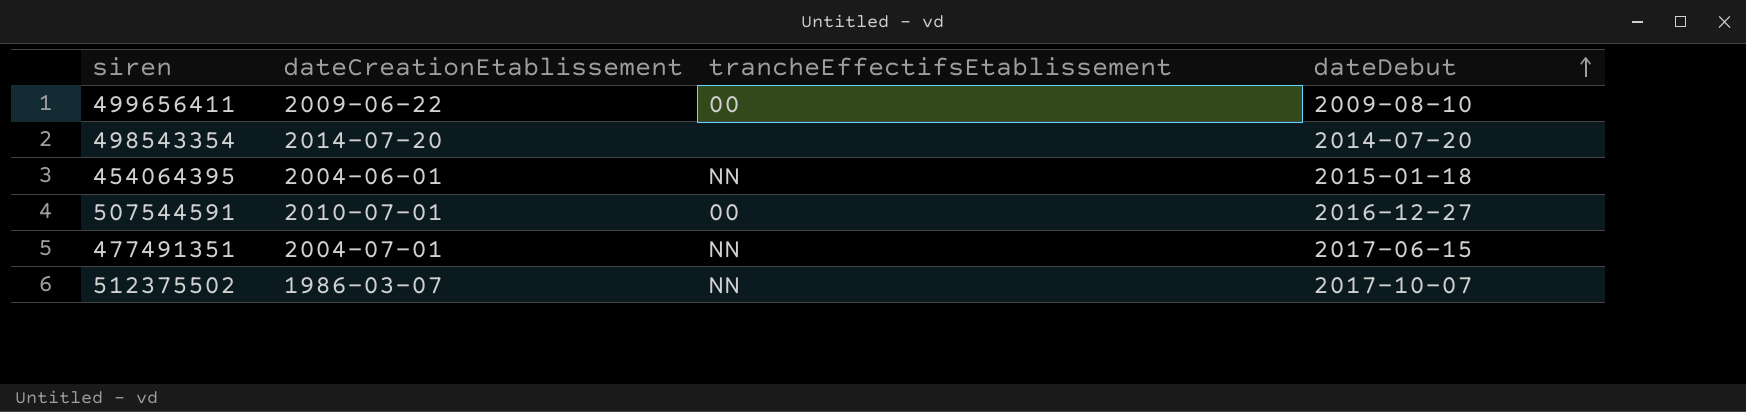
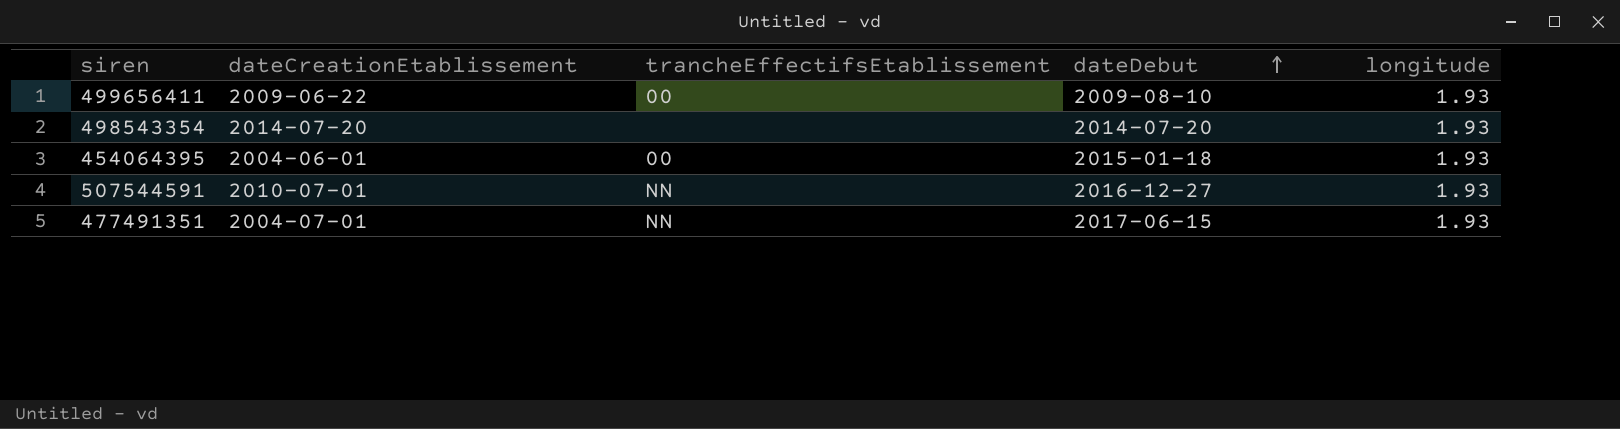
column longitude | position: none -> 5
row 512375502: 1986-03-07 | NN | 2017-10-07 -> none
454064395 | trancheEffectifsEtablissement: NN -> 00
507544591 | trancheEffectifsEtablissement: 00 -> NN

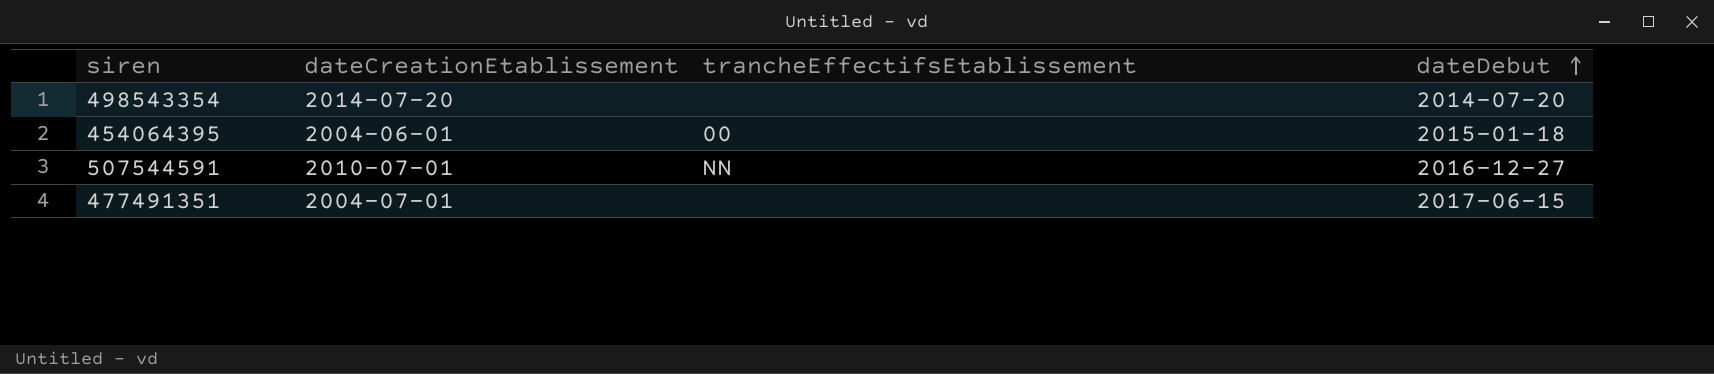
column longitude | position: 5 -> none
row 499656411: 2009-06-22 | 00 | 2009-08-10 | 1.93 -> none
477491351 | trancheEffectifsEtablissement: NN -> none

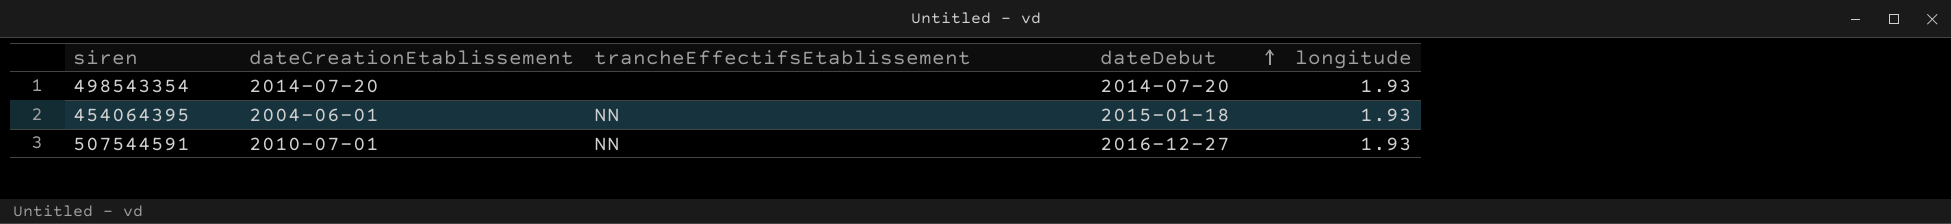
column longitude | position: none -> 5
row 477491351: 2004-07-01 | none | 2017-06-15 -> none
454064395 | trancheEffectifsEtablissement: 00 -> NN

